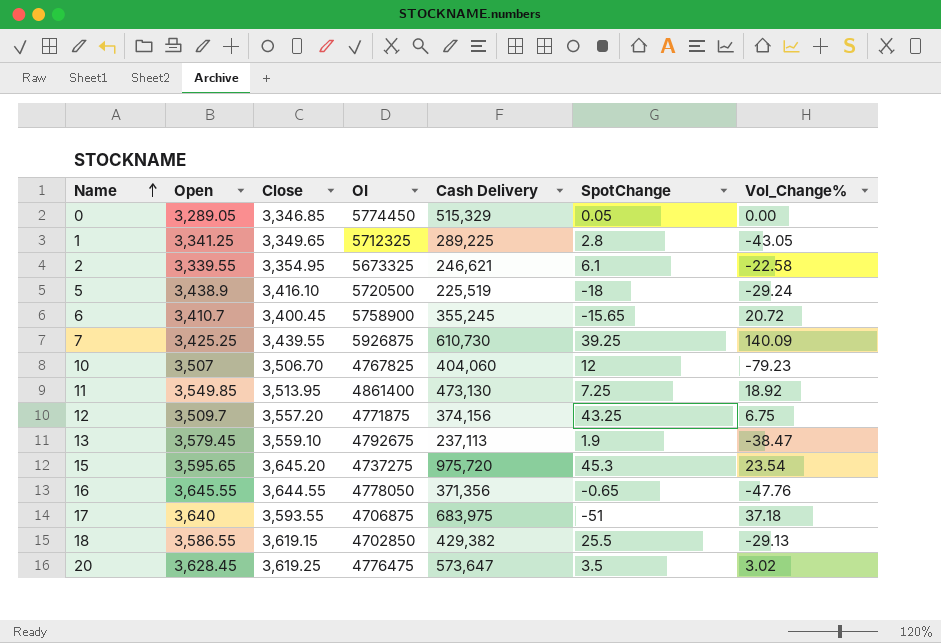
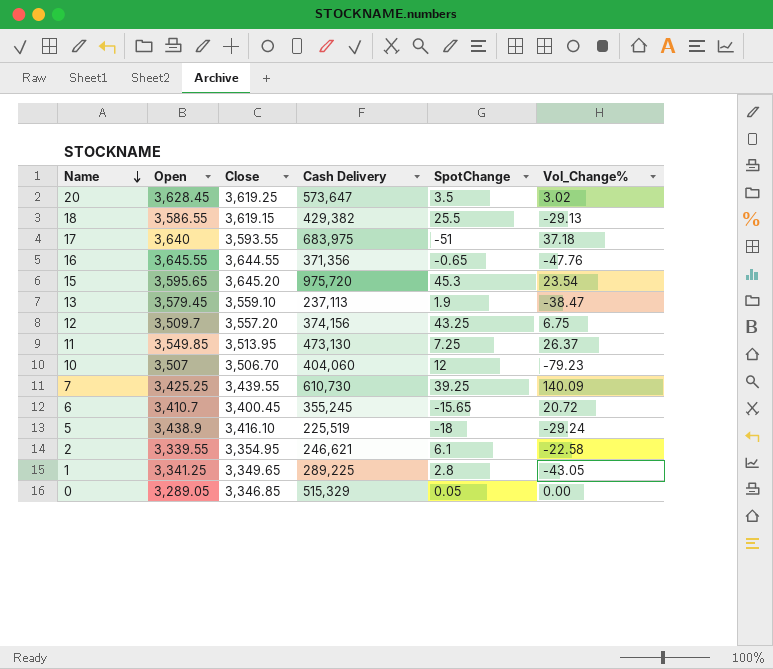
row order: Name ascending -> Name descending
column OI | position: 4 -> none
11 | Vol_Change%: 18.92 -> 26.37

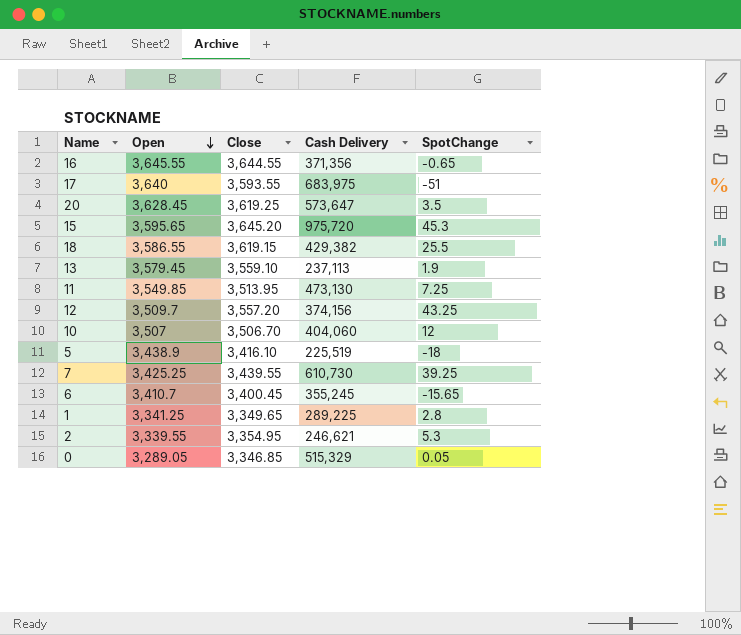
row order: Name descending -> Open descending
column Vol_Change% | position: 6 -> none
2 | SpotChange: 6.1 -> 5.3

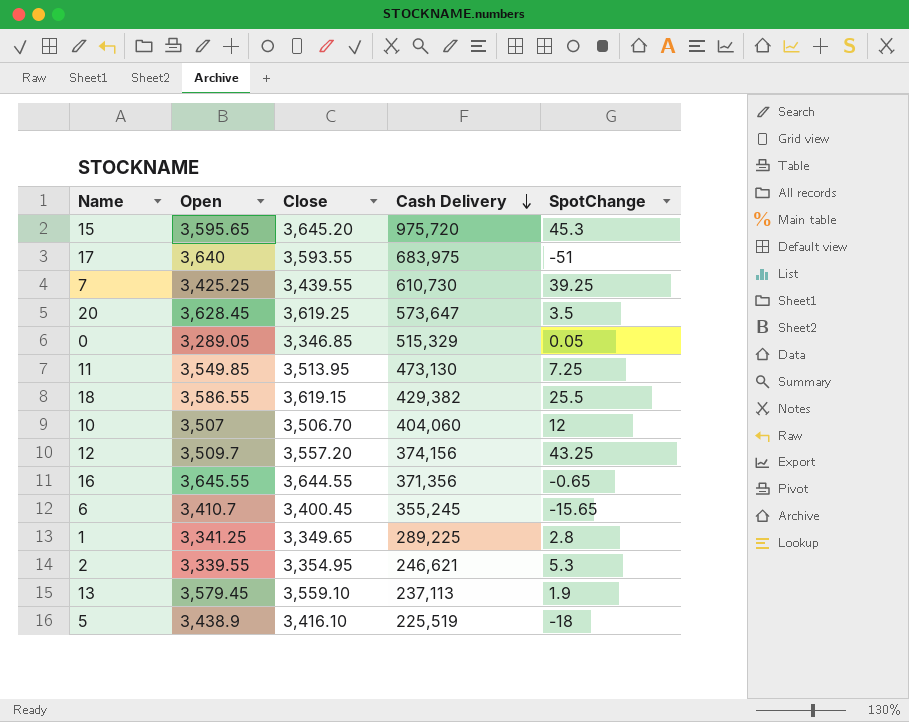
row order: Open descending -> Cash Delivery descending

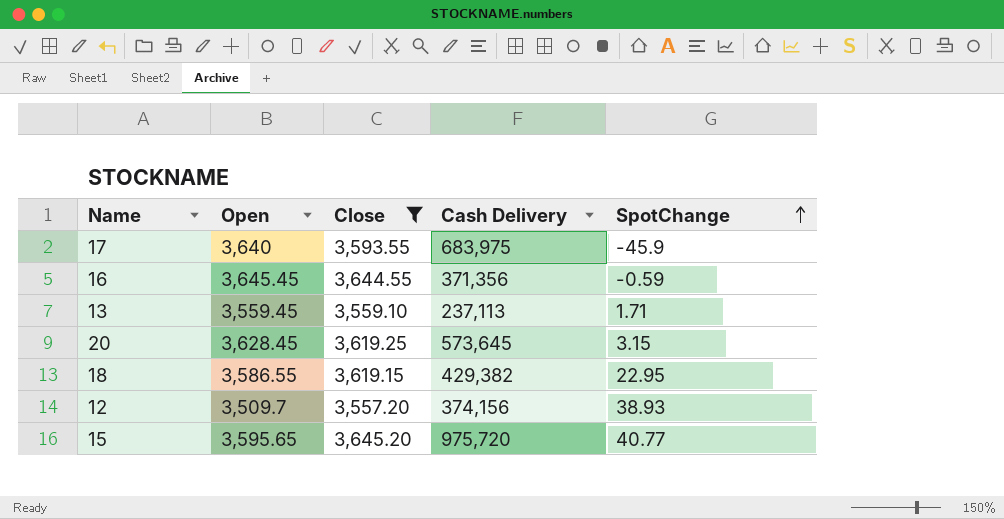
filter: none -> Close >= 3,557.20
row order: Cash Delivery descending -> SpotChange ascending
17 | SpotChange: -51 -> -45.9
16 | Open: 3,645.55 -> 3,645.45
16 | SpotChange: -0.65 -> -0.59
13 | Open: 3,579.45 -> 3,559.45
13 | SpotChange: 1.9 -> 1.71
20 | Cash Delivery: 573,647 -> 573,645
20 | SpotChange: 3.5 -> 3.15
18 | SpotChange: 25.5 -> 22.95
12 | SpotChange: 43.25 -> 38.93
15 | SpotChange: 45.3 -> 40.77

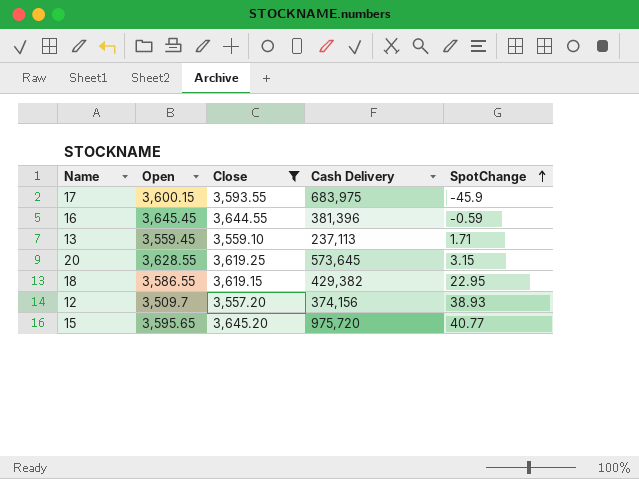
17 | Open: 3,640 -> 3,600.15
16 | Cash Delivery: 371,356 -> 381,396
20 | Open: 3,628.45 -> 3,628.55

